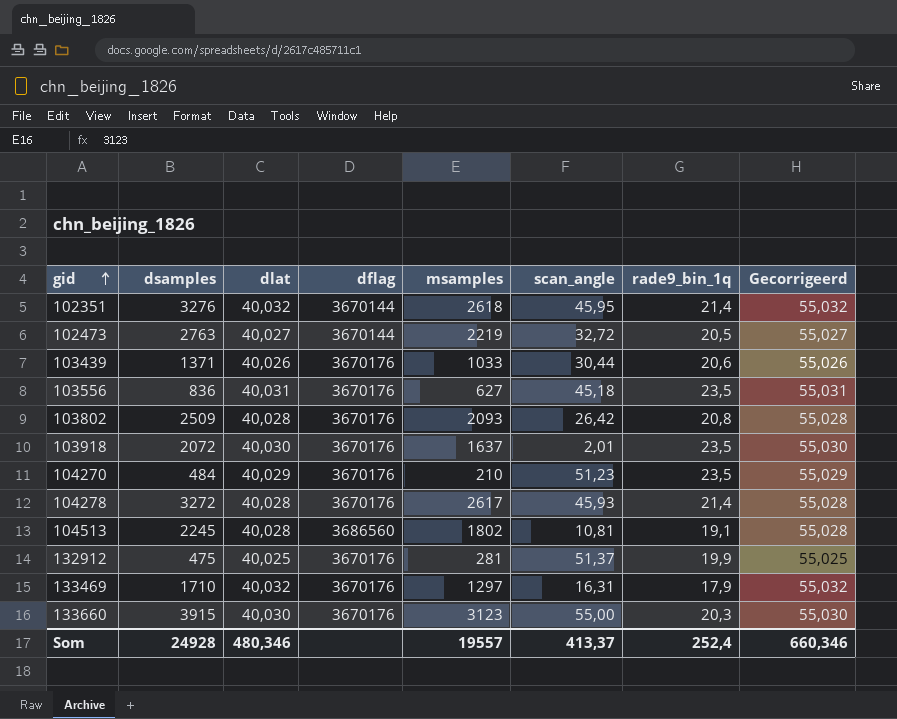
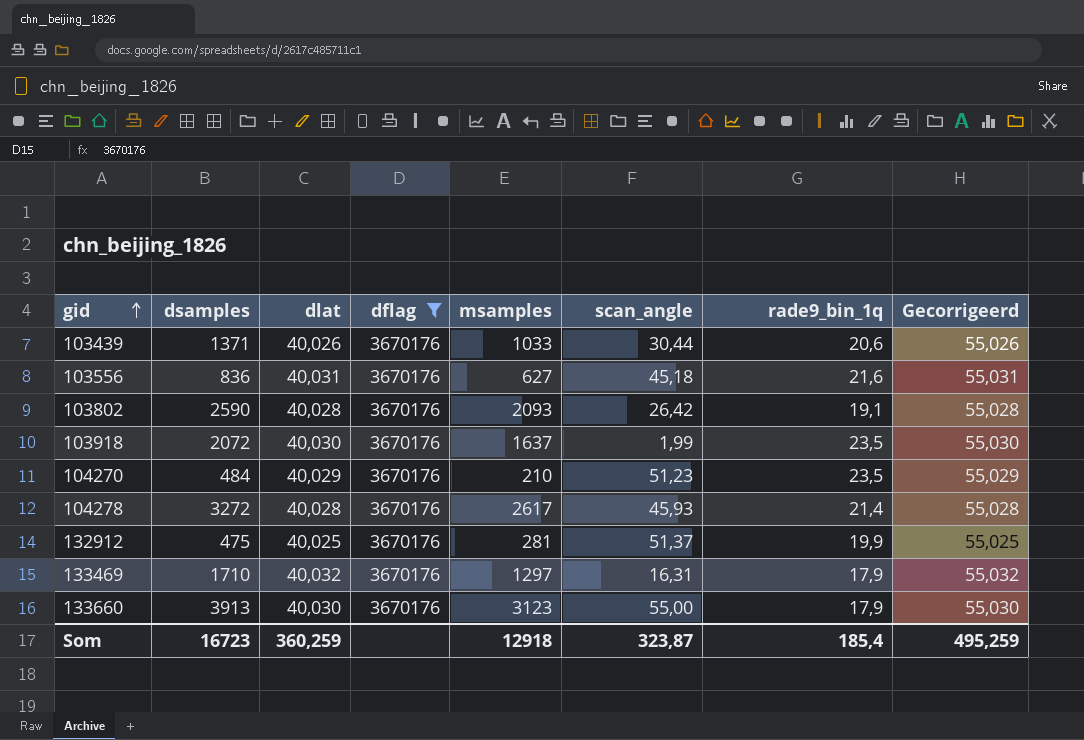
filter: none -> dflag = 3670176
103556 | rade9_bin_1q: 23,5 -> 21,6
103802 | dsamples: 2509 -> 2590
103802 | rade9_bin_1q: 20,8 -> 19,1
103918 | scan_angle: 2,01 -> 1,99
133660 | dsamples: 3915 -> 3913
133660 | rade9_bin_1q: 20,3 -> 17,9
Som | dsamples: 24928 -> 16723
Som | dlat: 480,346 -> 360,259
Som | msamples: 19557 -> 12918
Som | scan_angle: 413,37 -> 323,87
Som | rade9_bin_1q: 252,4 -> 185,4
Som | Gecorrigeerd: 660,346 -> 495,259

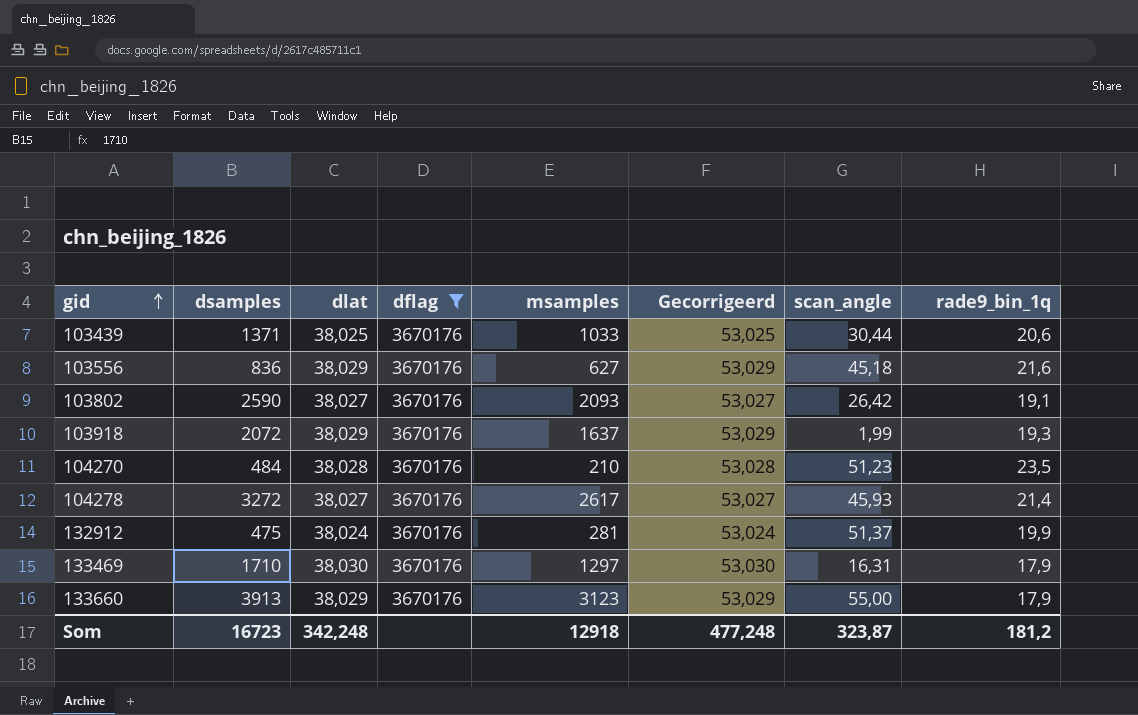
column Gecorrigeerd | position: 8 -> 6
103439 | dlat: 40,026 -> 38,025
103439 | Gecorrigeerd: 55,026 -> 53,025
103556 | dlat: 40,031 -> 38,029
103556 | Gecorrigeerd: 55,031 -> 53,029
103802 | dlat: 40,028 -> 38,027
103802 | Gecorrigeerd: 55,028 -> 53,027
103918 | dlat: 40,030 -> 38,029
103918 | Gecorrigeerd: 55,030 -> 53,029
103918 | rade9_bin_1q: 23,5 -> 19,3
104270 | dlat: 40,029 -> 38,028
104270 | Gecorrigeerd: 55,029 -> 53,028
104278 | dlat: 40,028 -> 38,027
104278 | Gecorrigeerd: 55,028 -> 53,027
132912 | dlat: 40,025 -> 38,024
132912 | Gecorrigeerd: 55,025 -> 53,024
133469 | dlat: 40,032 -> 38,030
133469 | Gecorrigeerd: 55,032 -> 53,030
133660 | dlat: 40,030 -> 38,029
133660 | Gecorrigeerd: 55,030 -> 53,029
Som | dlat: 360,259 -> 342,248
Som | Gecorrigeerd: 495,259 -> 477,248
Som | rade9_bin_1q: 185,4 -> 181,2

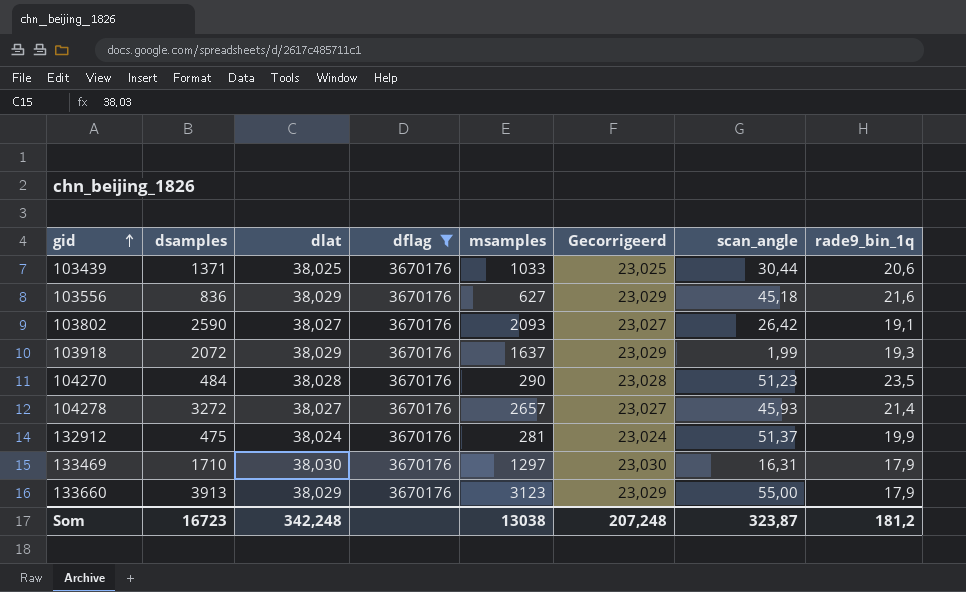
column Gecorrigeerd | formula: [dlat] + 15 -> [dlat] - 15
104270 | msamples: 210 -> 290
104278 | msamples: 2617 -> 2657
Som | msamples: 12918 -> 13038
Som | Gecorrigeerd: 477,248 -> 207,248

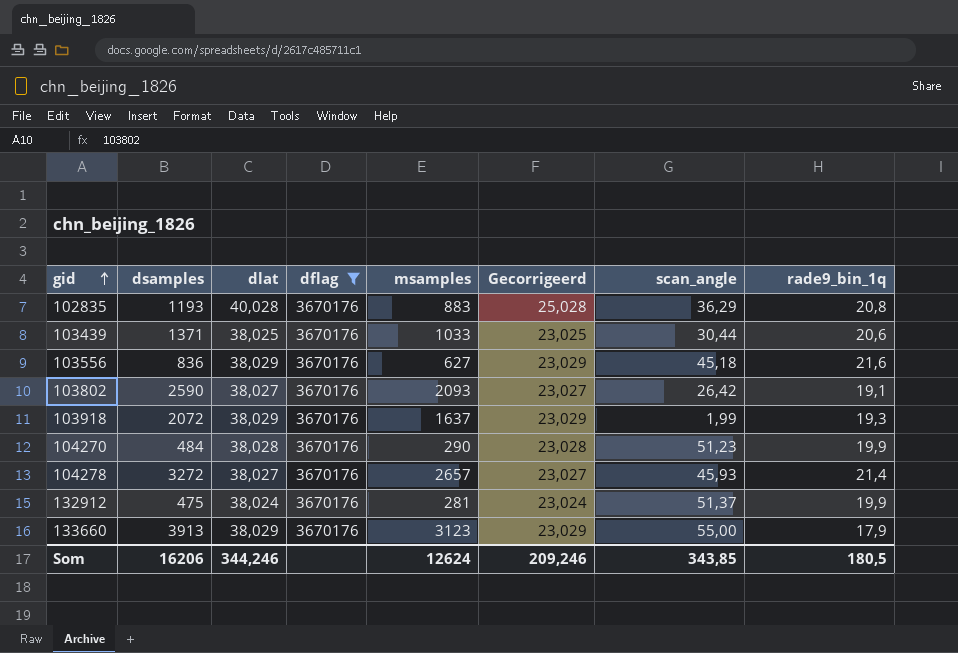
row 133469: 1710 | 38,030 | 3670176 | 1297 | 23,030 | 16,31 | 17,9 -> none
row 102835: none -> 1193 | 40,028 | 3670176 | 883 | 25,028 | 36,29 | 20,8
104270 | rade9_bin_1q: 23,5 -> 19,9
Som | dsamples: 16723 -> 16206
Som | dlat: 342,248 -> 344,246
Som | msamples: 13038 -> 12624
Som | Gecorrigeerd: 207,248 -> 209,246
Som | scan_angle: 323,87 -> 343,85
Som | rade9_bin_1q: 181,2 -> 180,5

